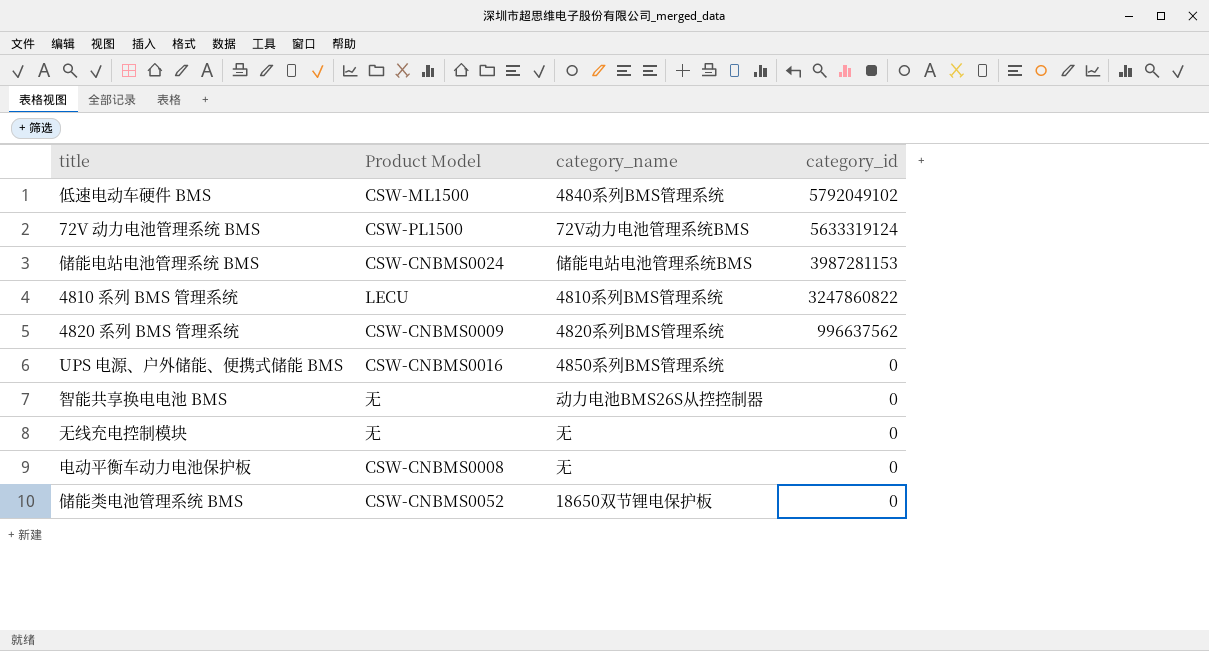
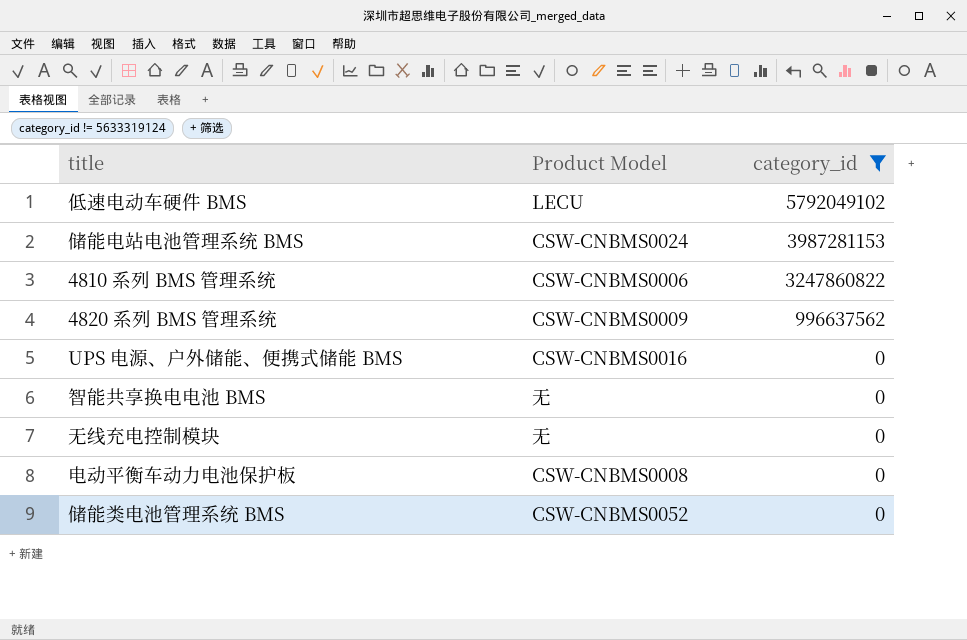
filter: none -> category_id != 5633319124
column category_name | position: 3 -> none
低速电动车硬件 BMS | Product Model: CSW-ML1500 -> LECU
4810 系列 BMS 管理系统 | Product Model: LECU -> CSW-CNBMS0006

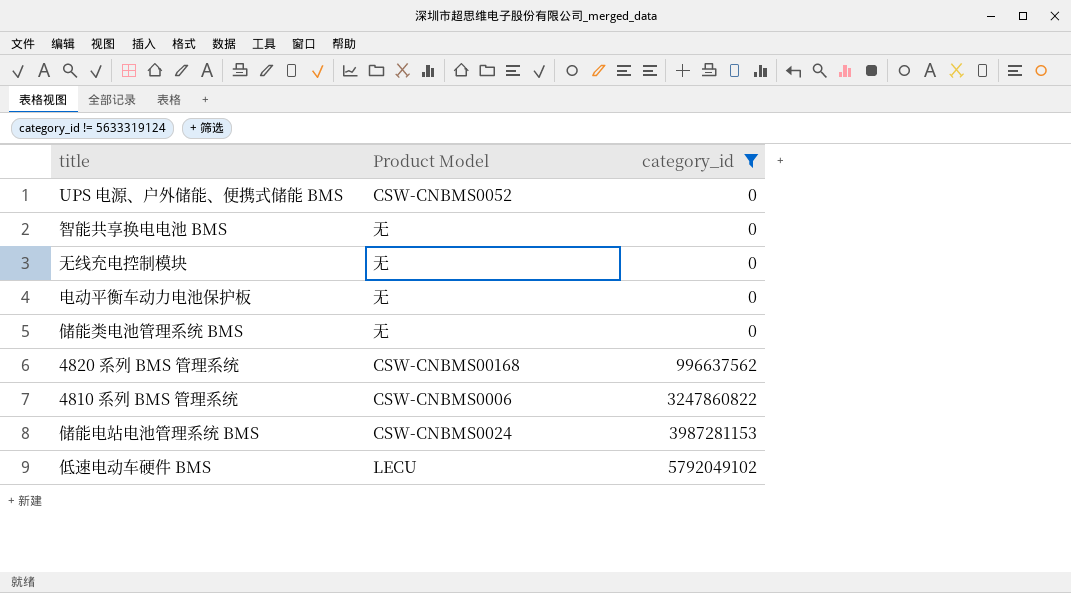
row order: category_id descending -> category_id ascending
UPS 电源、户外储能、便携式储能 BMS | Product Model: CSW-CNBMS0016 -> CSW-CNBMS0052
电动平衡车动力电池保护板 | Product Model: CSW-CNBMS0008 -> 无
储能类电池管理系统 BMS | Product Model: CSW-CNBMS0052 -> 无
4820 系列 BMS 管理系统 | Product Model: CSW-CNBMS0009 -> CSW-CNBMS00168

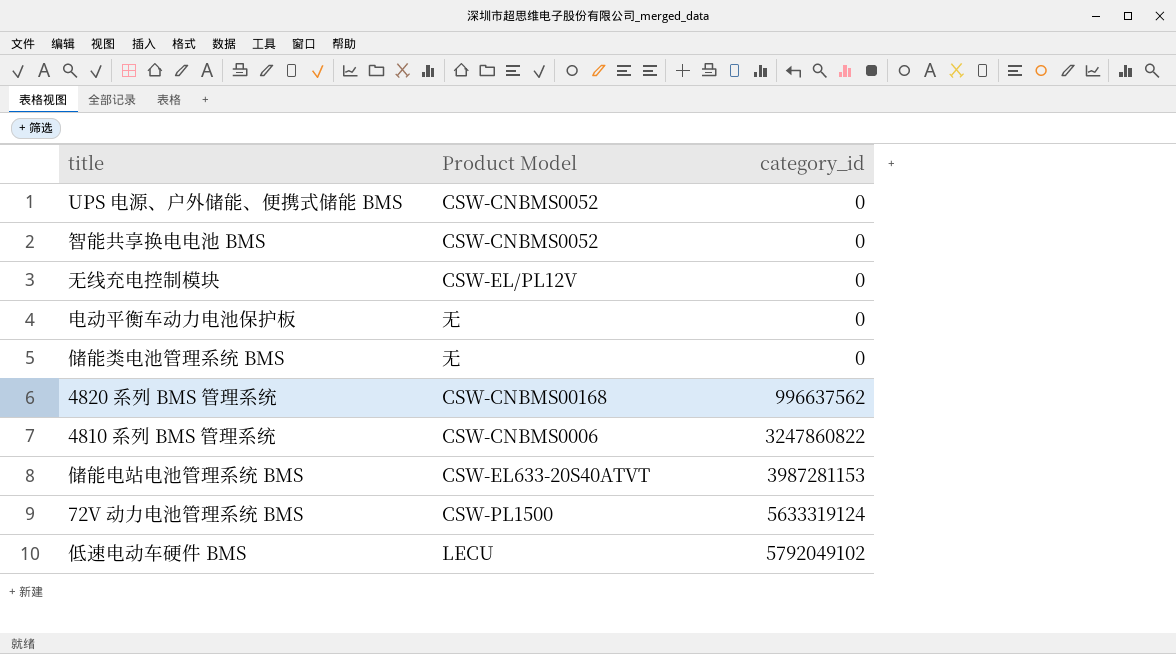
filter: category_id != 5633319124 -> none
智能共享换电电池 BMS | Product Model: 无 -> CSW-CNBMS0052
无线充电控制模块 | Product Model: 无 -> CSW-EL/PL12V
储能电站电池管理系统 BMS | Product Model: CSW-CNBMS0024 -> CSW-EL633-20S40ATVT

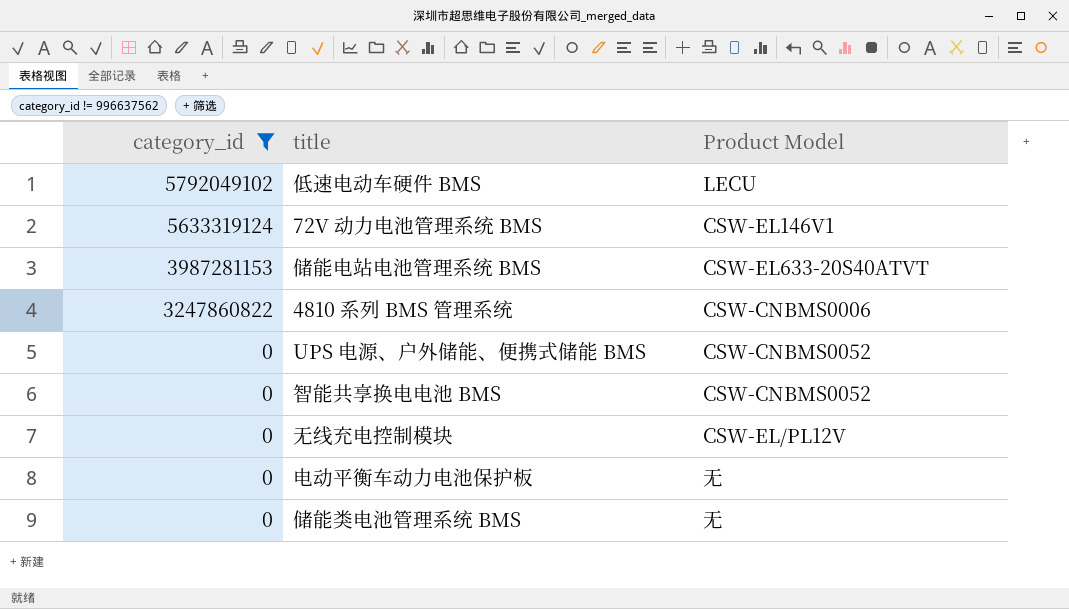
filter: none -> category_id != 996637562
row order: category_id ascending -> category_id descending
column category_id | position: 3 -> 1
72V 动力电池管理系统 BMS | Product Model: CSW-PL1500 -> CSW-EL146V1

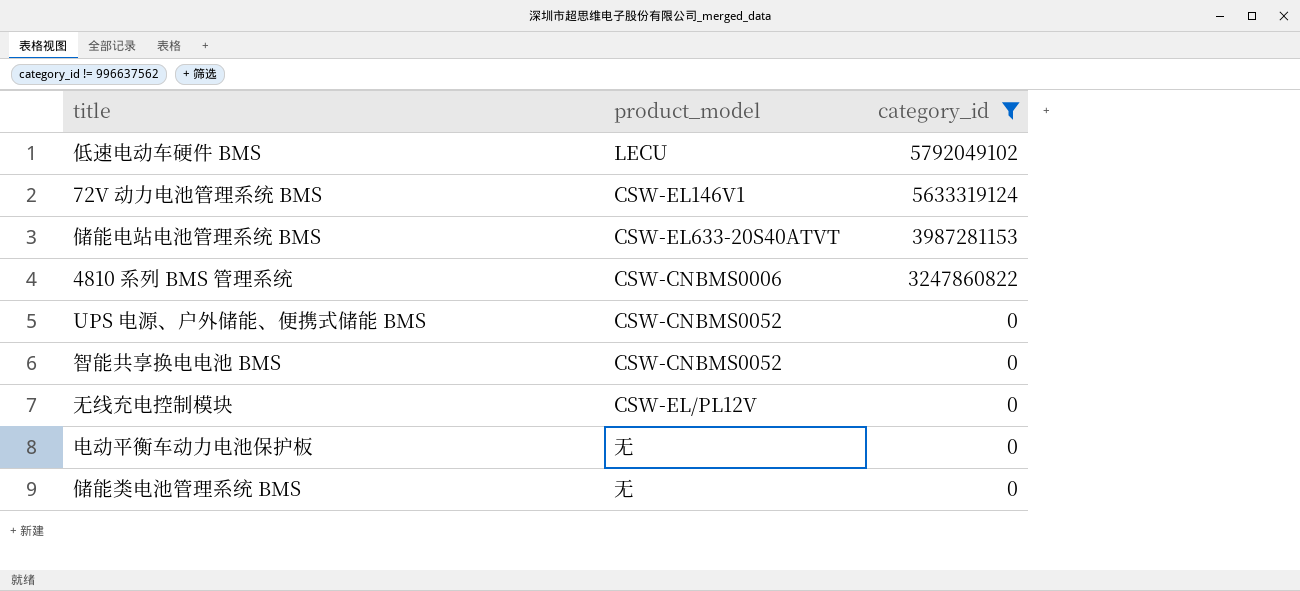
column name: Product Model -> product_model
column category_id | position: 1 -> 3

